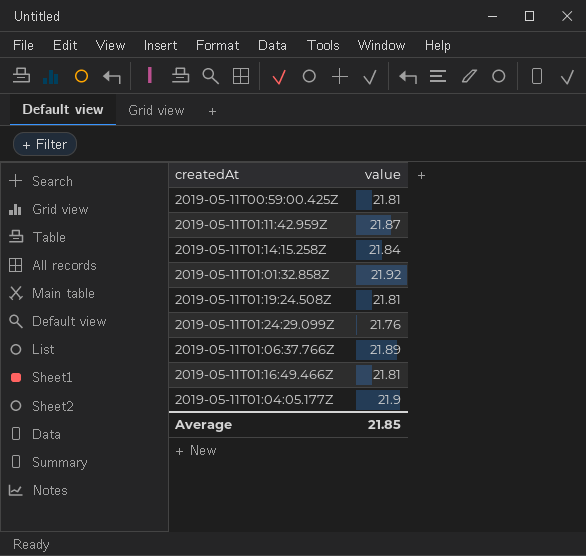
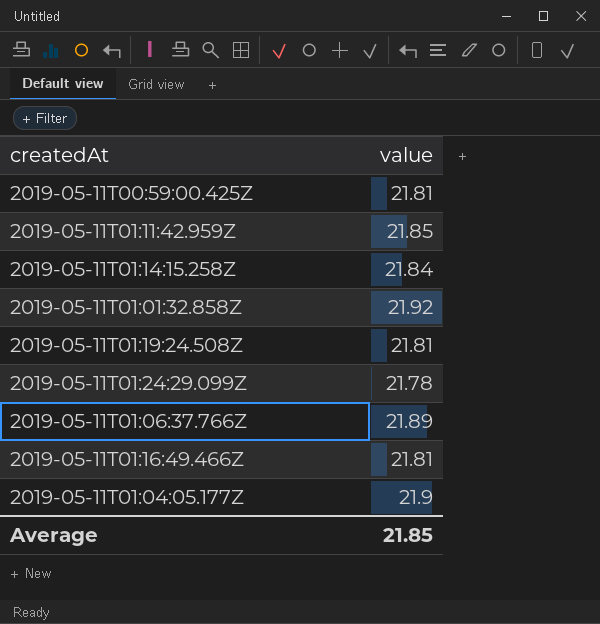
2019-05-11T01:11:42.959Z | value: 21.87 -> 21.85
2019-05-11T01:24:29.099Z | value: 21.76 -> 21.78

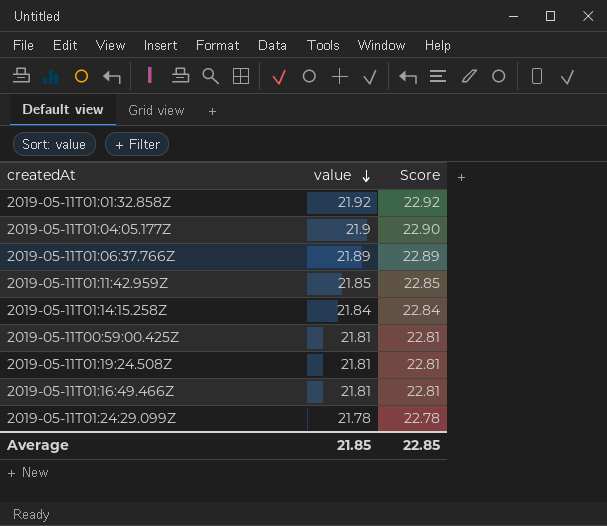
row order: none -> value descending
column Score | formula: none -> [value] + 1

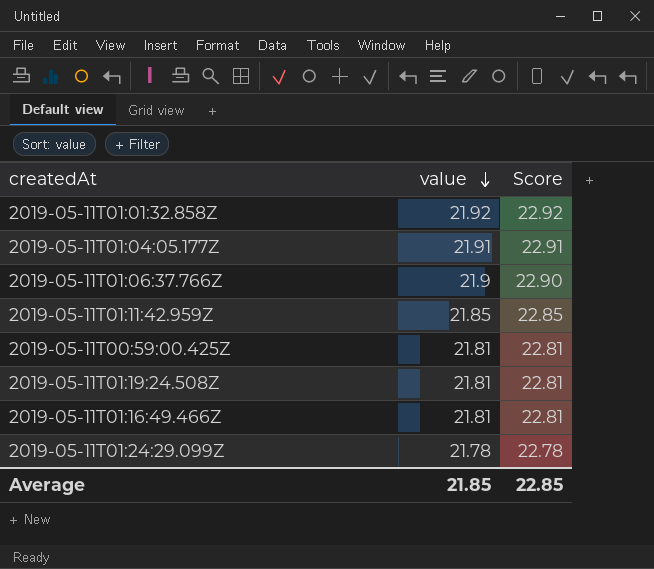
row 2019-05-11T01:14:15.258Z: 21.84 | 22.84 -> none
2019-05-11T01:04:05.177Z | value: 21.9 -> 21.91
2019-05-11T01:04:05.177Z | Score: 22.90 -> 22.91
2019-05-11T01:06:37.766Z | value: 21.89 -> 21.9
2019-05-11T01:06:37.766Z | Score: 22.89 -> 22.90

